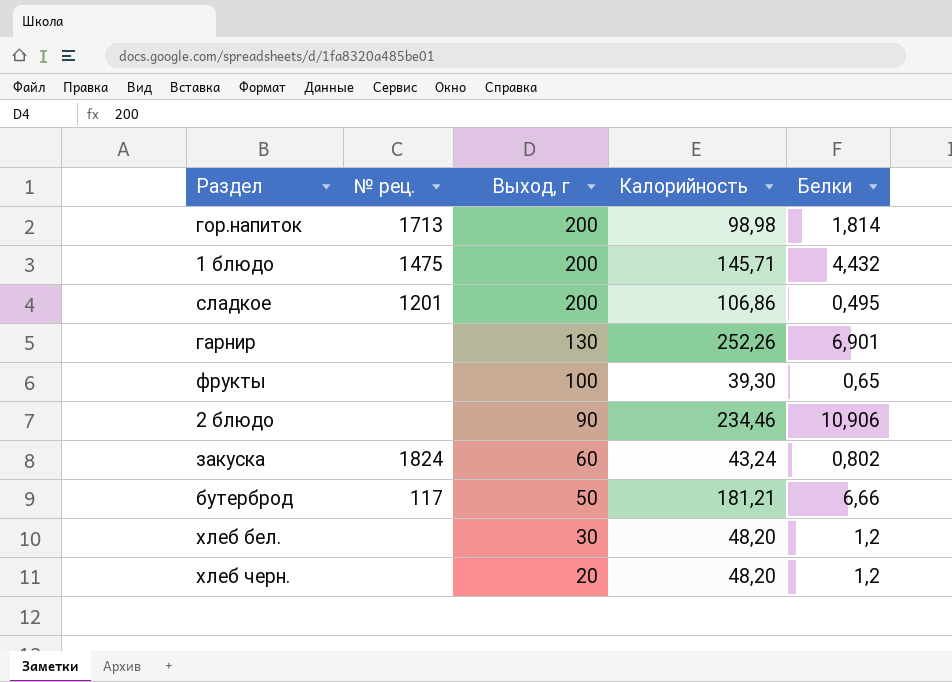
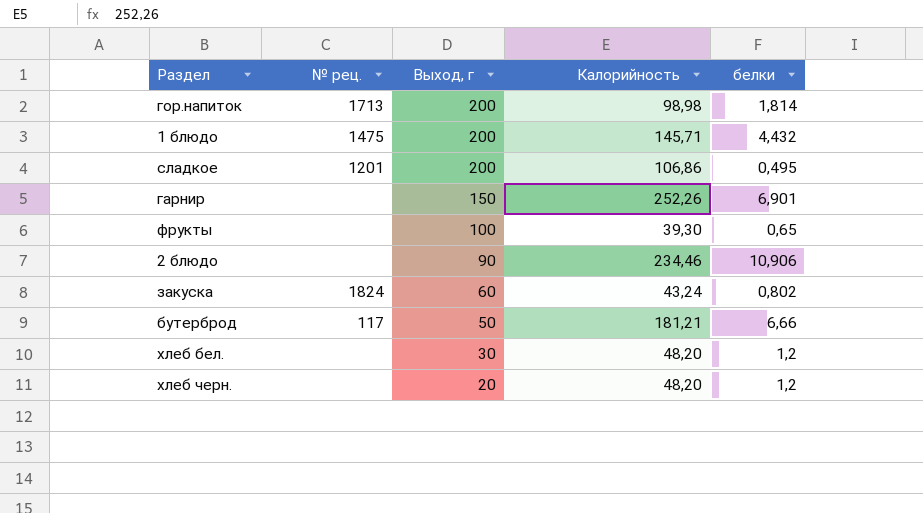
column name: Белки -> белки
гарнир | Выход, г: 130 -> 150

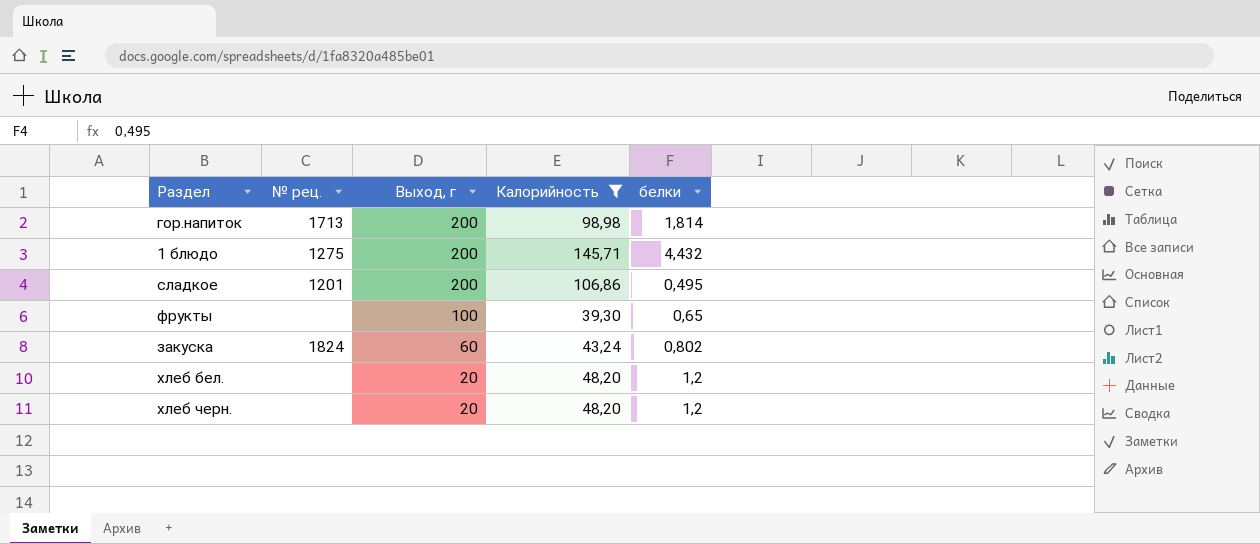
filter: none -> Калорийность <= 145,71
1 блюдо | № рец.: 1475 -> 1275
хлеб бел. | Выход, г: 30 -> 20

